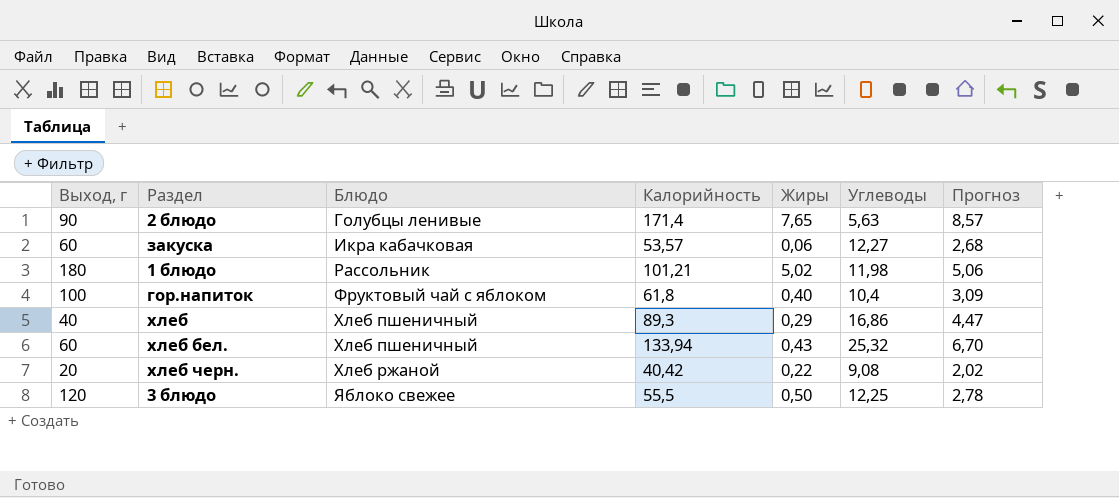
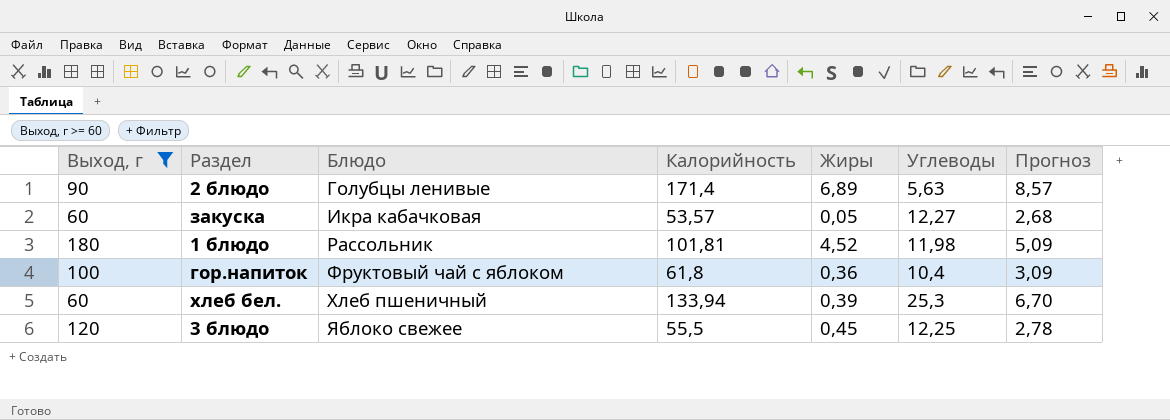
filter: none -> Выход, г >= 60
2 блюдо | Жиры: 7,65 -> 6,89
закуска | Жиры: 0,06 -> 0,05
1 блюдо | Калорийность: 101,21 -> 101,81
1 блюдо | Жиры: 5,02 -> 4,52
1 блюдо | Прогноз: 5,06 -> 5,09
гор.напиток | Жиры: 0,40 -> 0,36
хлеб бел. | Жиры: 0,43 -> 0,39
хлеб бел. | Углеводы: 25,32 -> 25,3
3 блюдо | Жиры: 0,50 -> 0,45

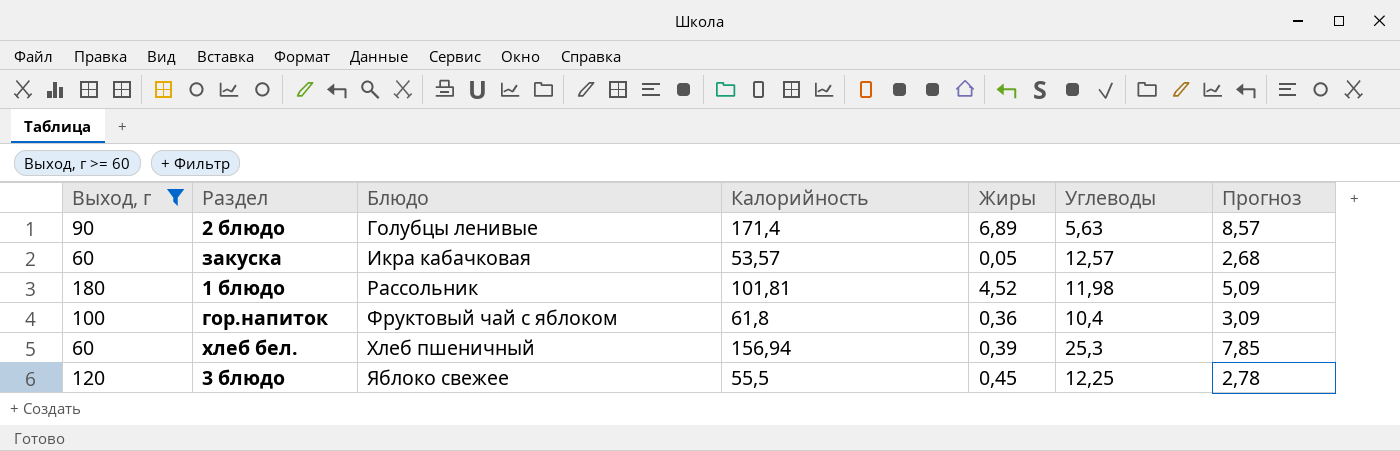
закуска | Углеводы: 12,27 -> 12,57
хлеб бел. | Калорийность: 133,94 -> 156,94
хлеб бел. | Прогноз: 6,70 -> 7,85

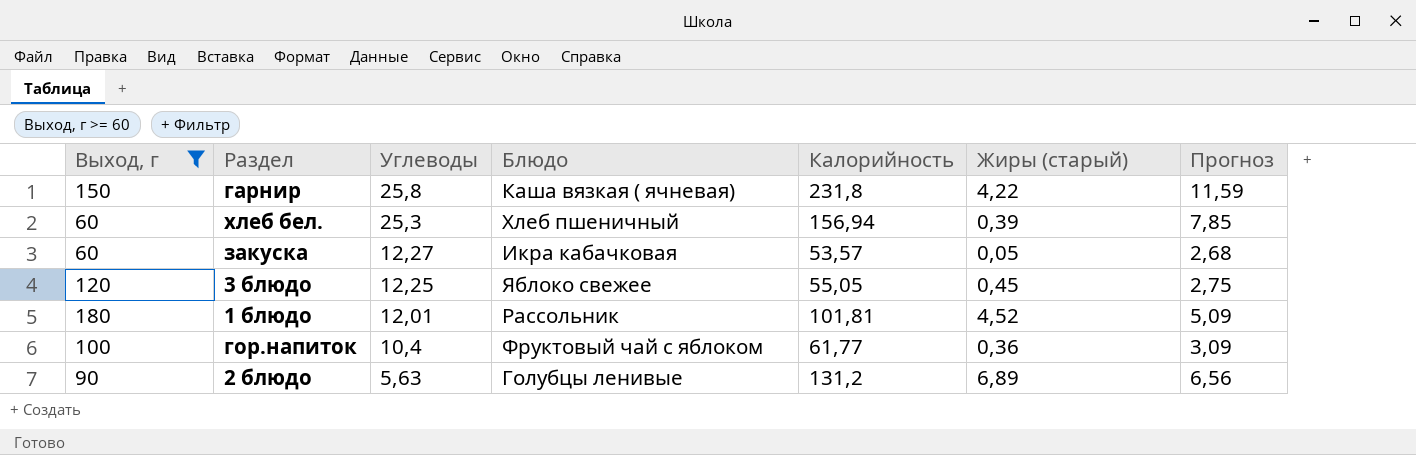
row order: Блюдо ascending -> Углеводы descending
column Углеводы | position: 6 -> 3
column name: Жиры -> Жиры (старый)
row гарнир: none -> 150 | 25,8 | Каша вязкая ( ячневая) | 231,8 | 4,22 | 11,59
закуска | Углеводы: 12,57 -> 12,27
3 блюдо | Калорийность: 55,5 -> 55,05
3 блюдо | Прогноз: 2,78 -> 2,75
1 блюдо | Углеводы: 11,98 -> 12,01
гор.напиток | Калорийность: 61,8 -> 61,77
2 блюдо | Калорийность: 171,4 -> 131,2
2 блюдо | Прогноз: 8,57 -> 6,56

